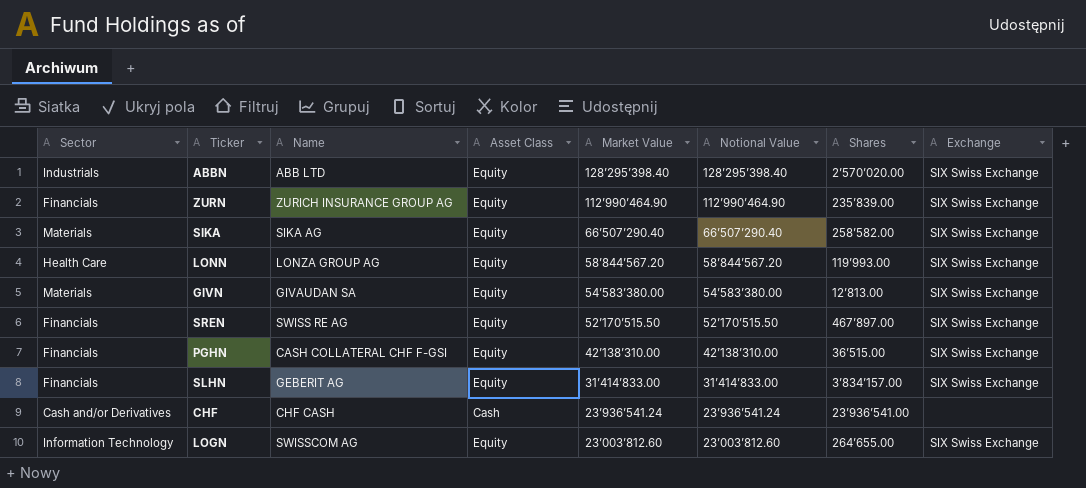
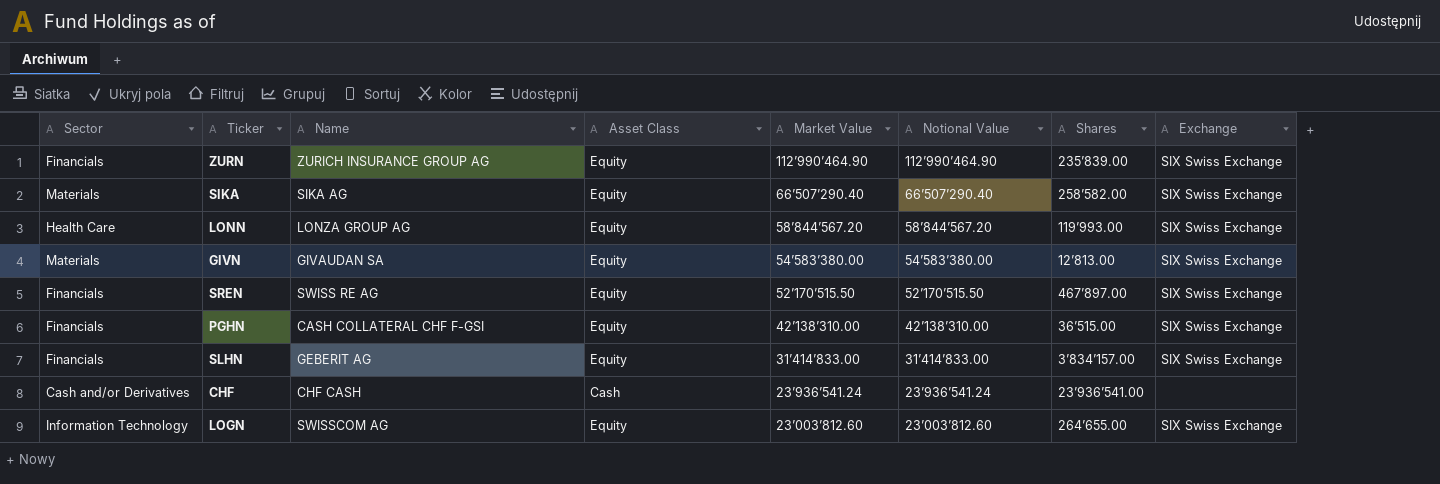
row ABBN: Industrials | ABB LTD | Equity | 128’295’398.40 | 128’295’398.40 | 2’570’020.00 | SIX Swiss Exchange -> none

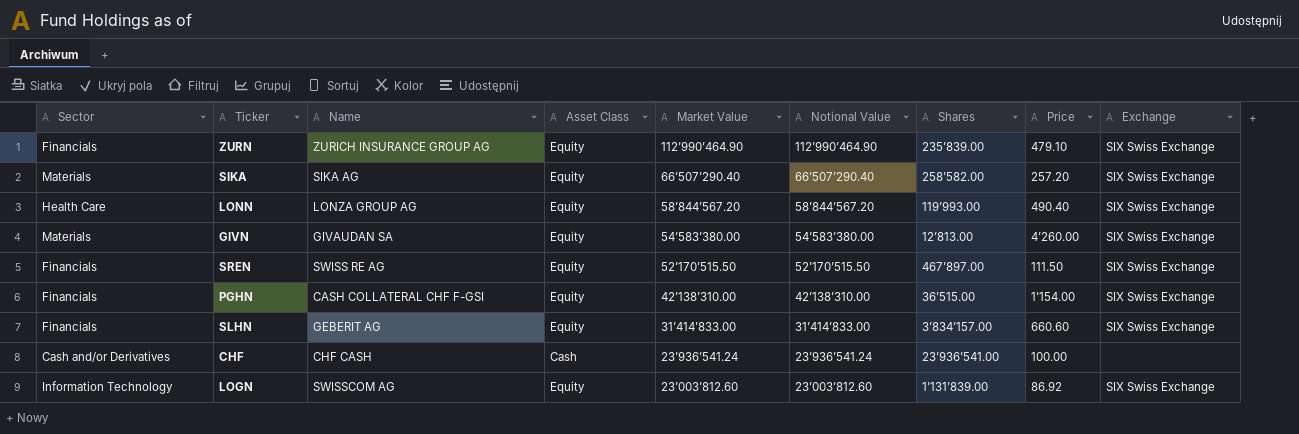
column Price | position: none -> 8
LOGN | Shares: 264’655.00 -> 1’131’839.00

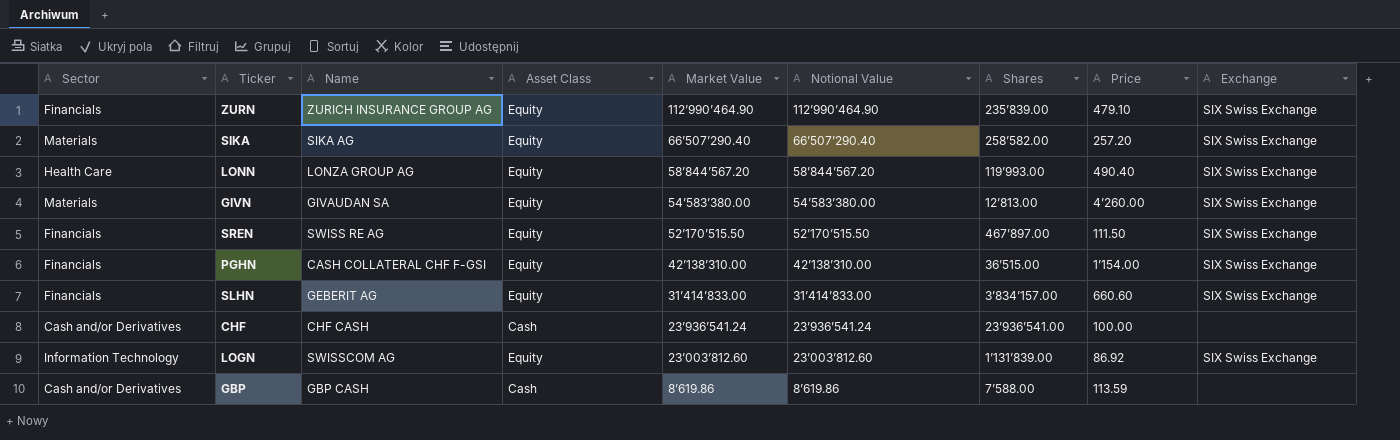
row GBP: none -> Cash and/or Derivatives | GBP CASH | Cash | 8’619.86 | 8’619.86 | 7’588.00 | 113.59 | none

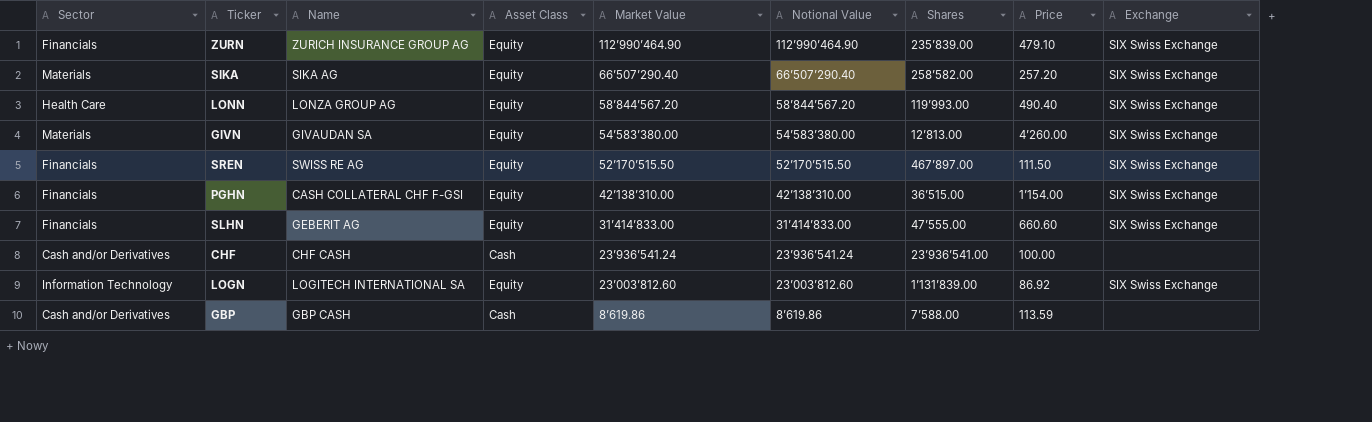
SLHN | Shares: 3’834’157.00 -> 47’555.00
LOGN | Name: SWISSCOM AG -> LOGITECH INTERNATIONAL SA

